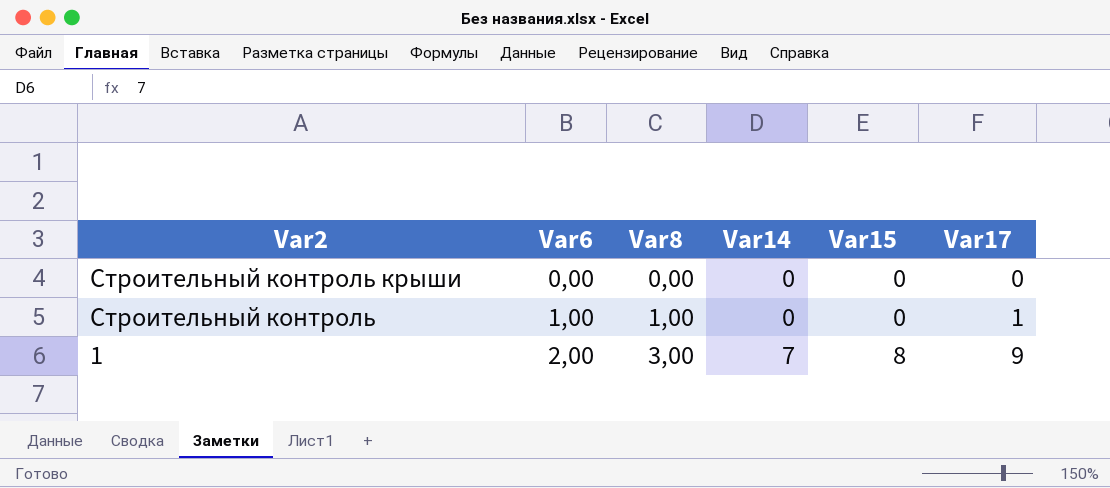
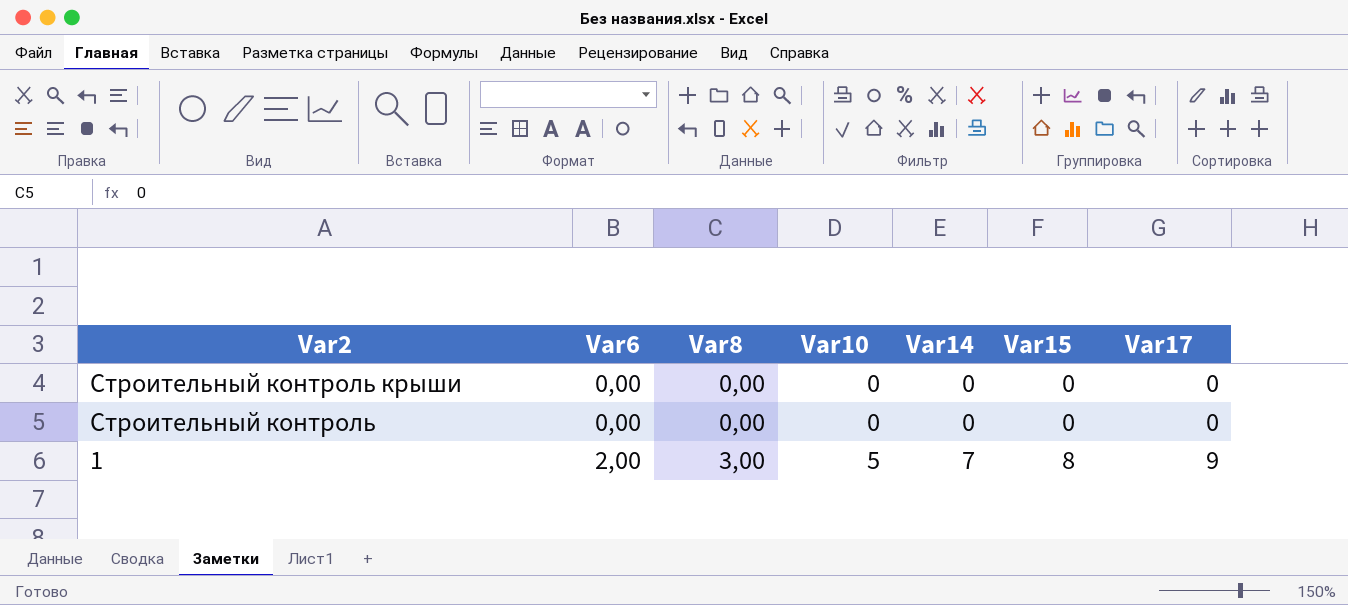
column Var10 | position: none -> 4
Строительный контроль | Var6: 1,00 -> 0,00
Строительный контроль | Var8: 1,00 -> 0,00
Строительный контроль | Var17: 1 -> 0

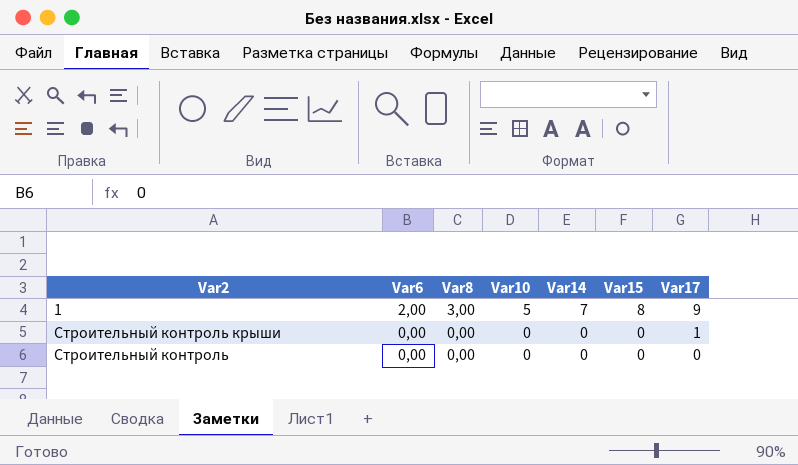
row order: Var2 descending -> Var6 descending
Строительный контроль крыши | Var17: 0 -> 1

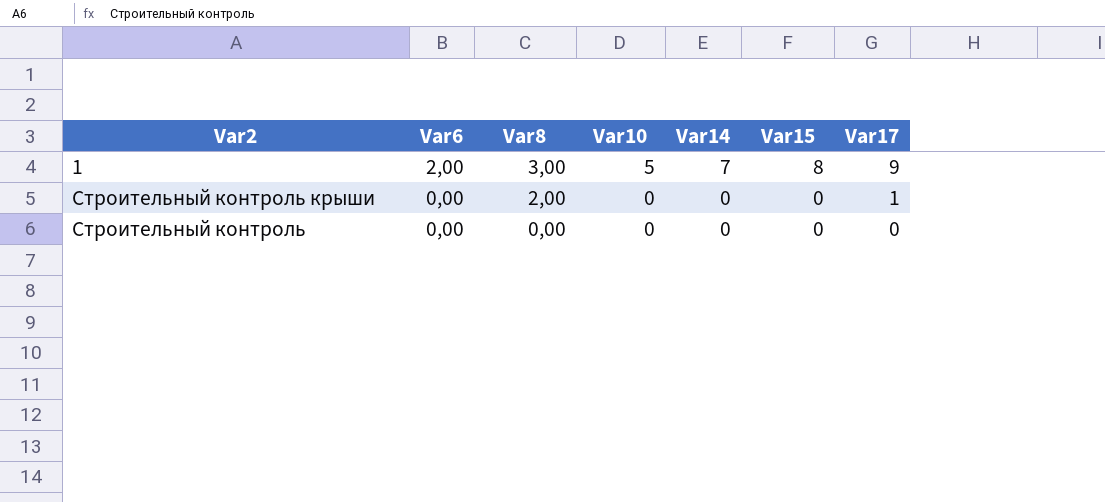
Строительный контроль крыши | Var8: 0,00 -> 2,00

